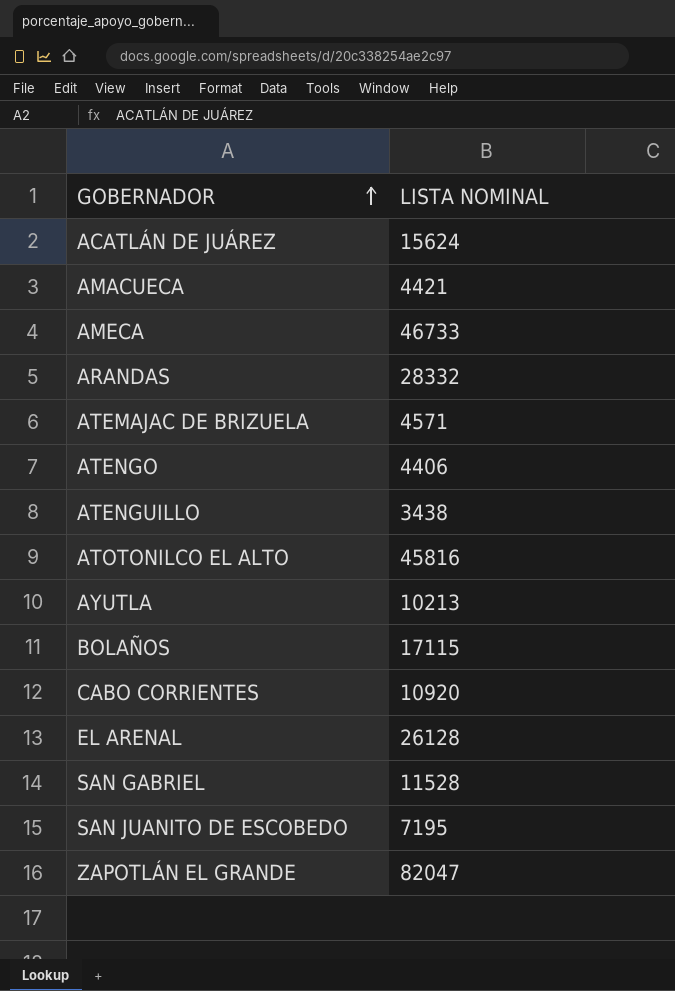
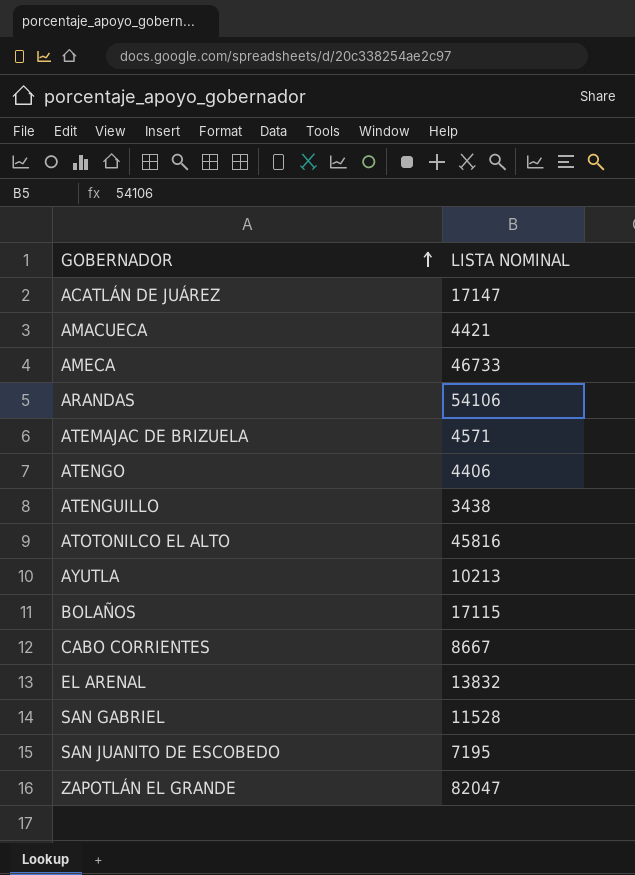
ACATLÁN DE JUÁREZ | LISTA NOMINAL: 15624 -> 17147
ARANDAS | LISTA NOMINAL: 28332 -> 54106
CABO CORRIENTES | LISTA NOMINAL: 10920 -> 8667
EL ARENAL | LISTA NOMINAL: 26128 -> 13832

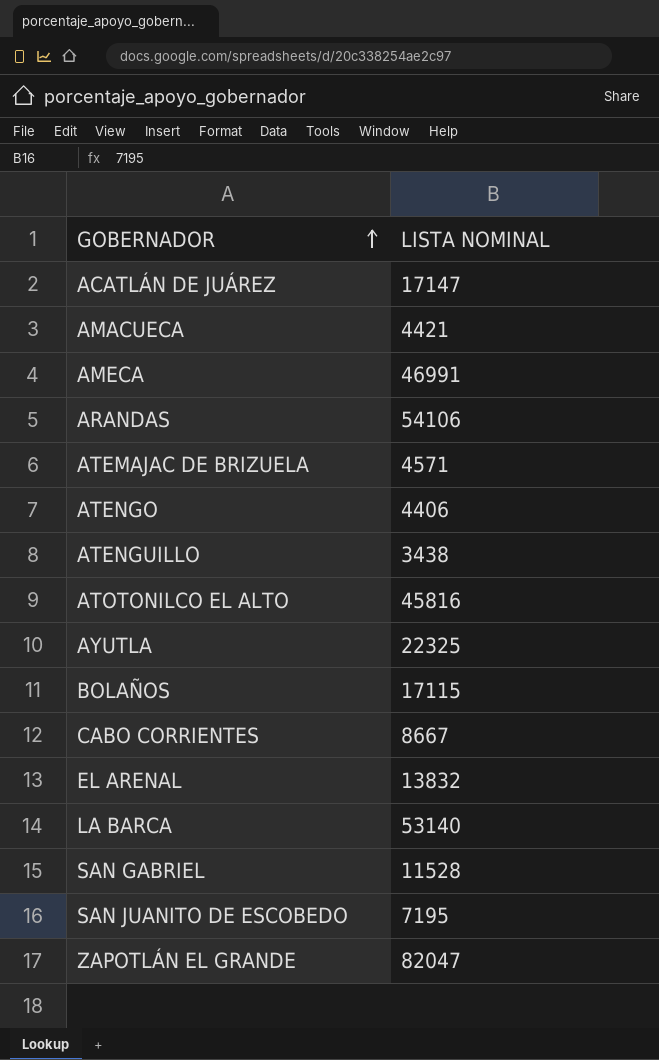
AMECA | LISTA NOMINAL: 46733 -> 46991
AYUTLA | LISTA NOMINAL: 10213 -> 22325
row LA BARCA: none -> 53140

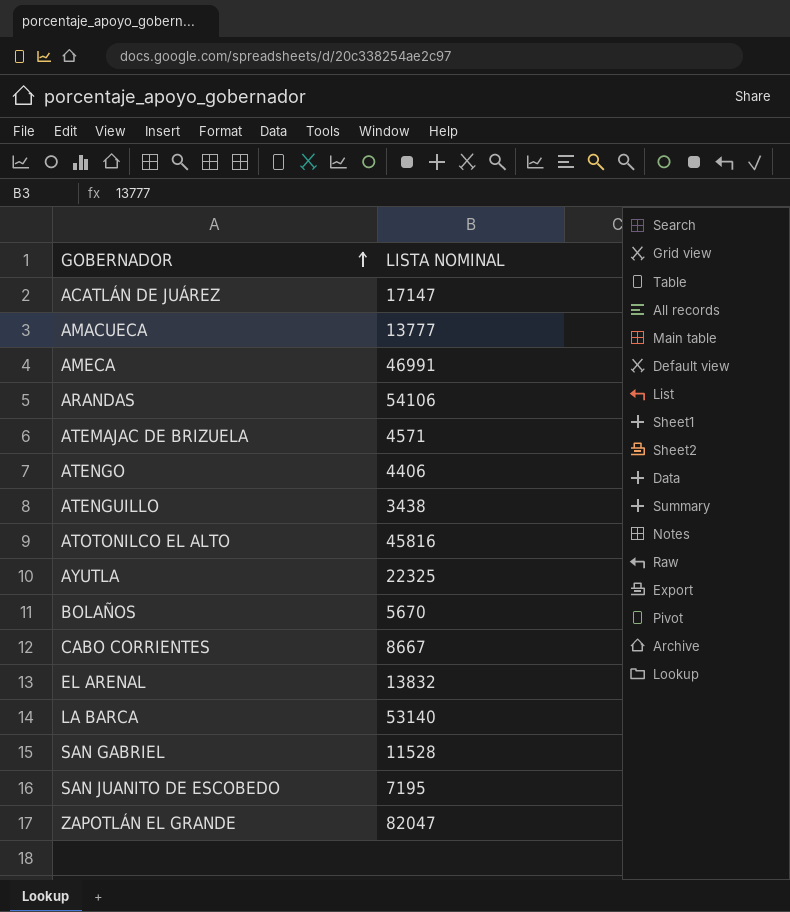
AMACUECA | LISTA NOMINAL: 4421 -> 13777
BOLAÑOS | LISTA NOMINAL: 17115 -> 5670

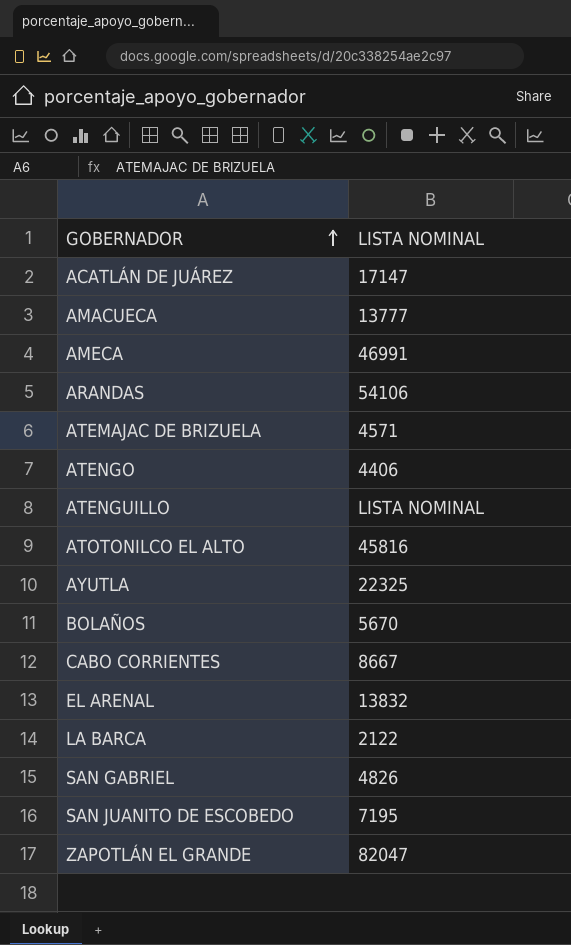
ATENGUILLO | LISTA NOMINAL: 3438 -> LISTA NOMINAL
LA BARCA | LISTA NOMINAL: 53140 -> 2122
SAN GABRIEL | LISTA NOMINAL: 11528 -> 4826

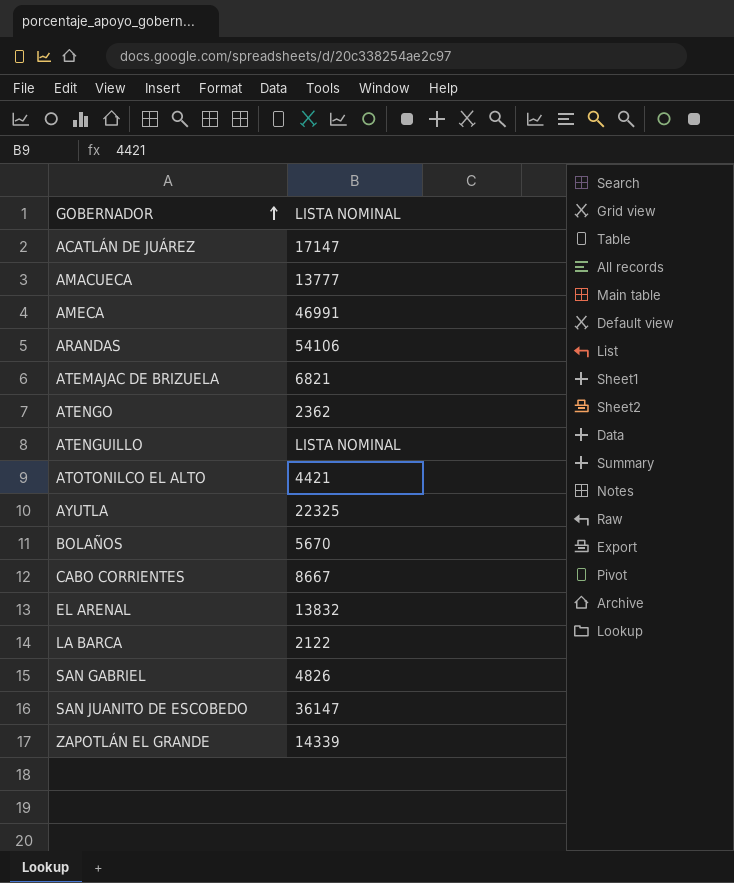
ATEMAJAC DE BRIZUELA | LISTA NOMINAL: 4571 -> 6821
ATENGO | LISTA NOMINAL: 4406 -> 2362
ATOTONILCO EL ALTO | LISTA NOMINAL: 45816 -> 4421
SAN JUANITO DE ESCOBEDO | LISTA NOMINAL: 7195 -> 36147
ZAPOTLÁN EL GRANDE | LISTA NOMINAL: 82047 -> 14339

